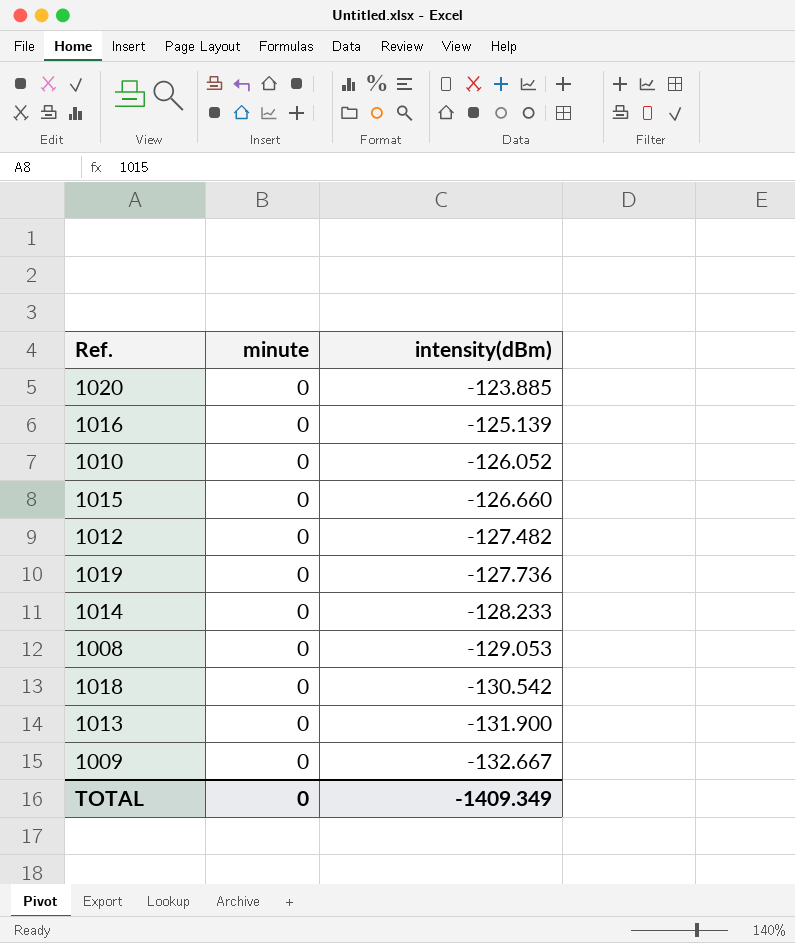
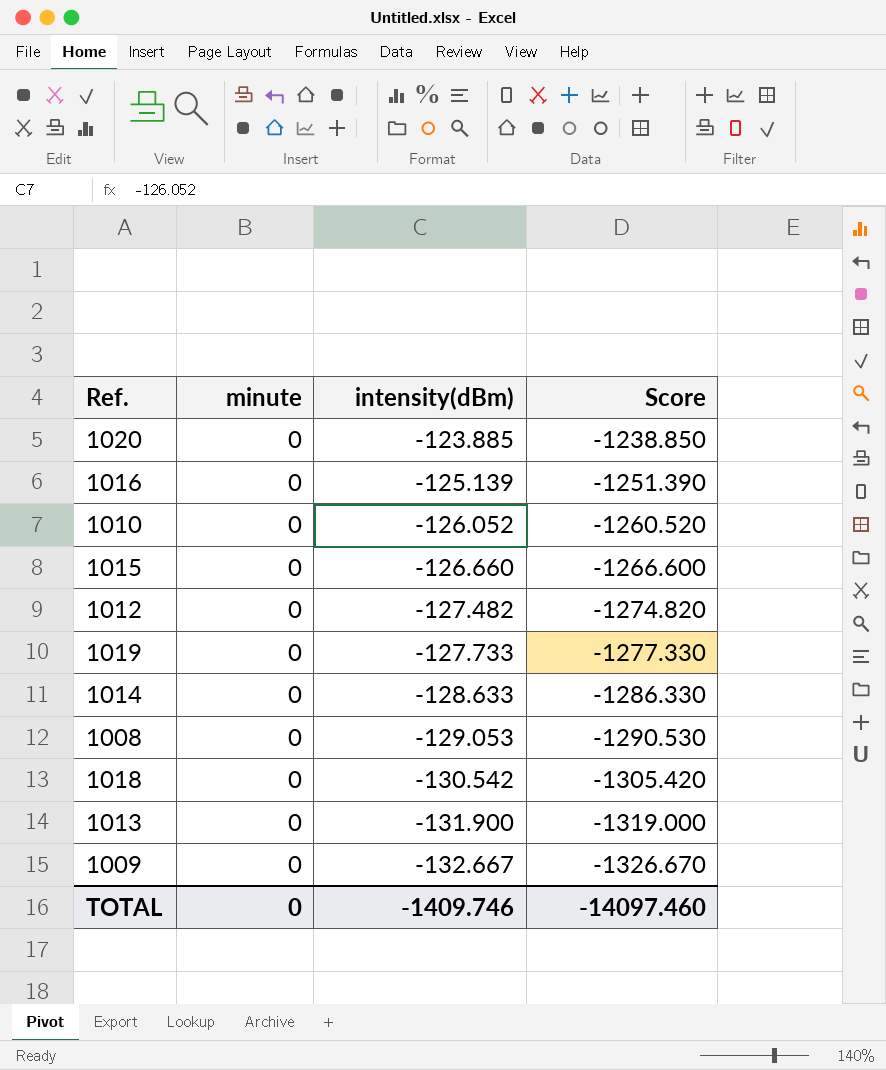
column Score | formula: none -> [intensity(dBm)] * 10
1019 | intensity(dBm): -127.736 -> -127.733
1014 | intensity(dBm): -128.233 -> -128.633
TOTAL | intensity(dBm): -1409.349 -> -1409.746

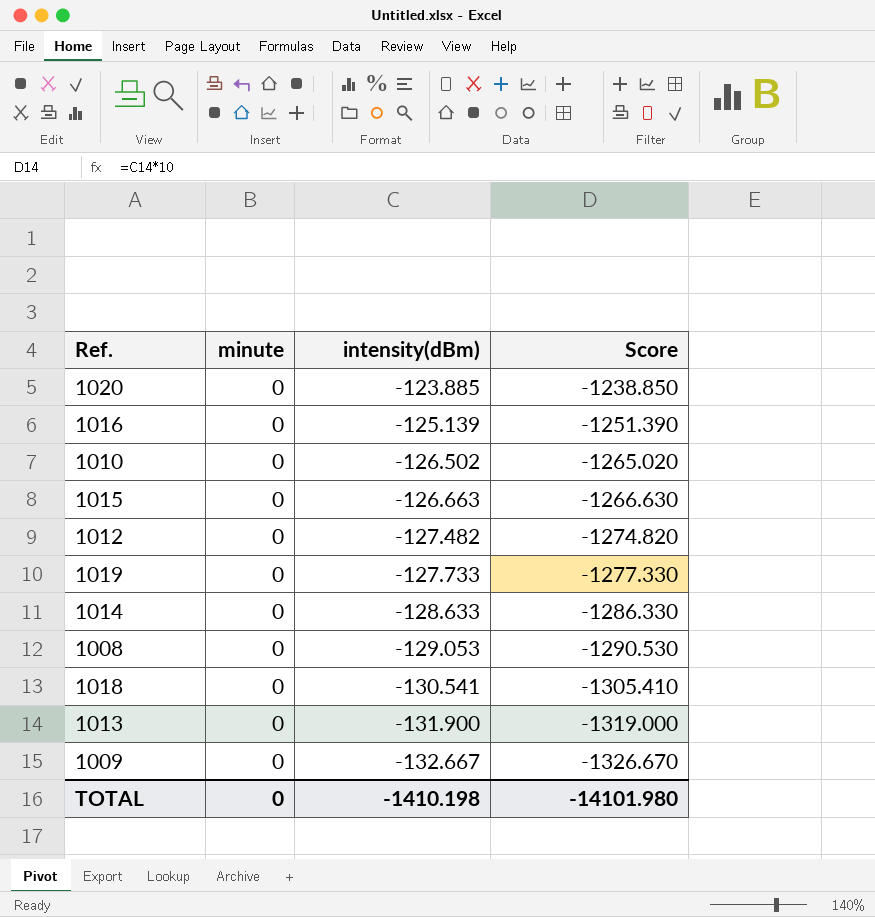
1010 | intensity(dBm): -126.052 -> -126.502
1010 | Score: -1260.520 -> -1265.020
1015 | intensity(dBm): -126.660 -> -126.663
1015 | Score: -1266.600 -> -1266.630
1018 | intensity(dBm): -130.542 -> -130.541
1018 | Score: -1305.420 -> -1305.410
TOTAL | intensity(dBm): -1409.746 -> -1410.198
TOTAL | Score: -14097.460 -> -14101.980

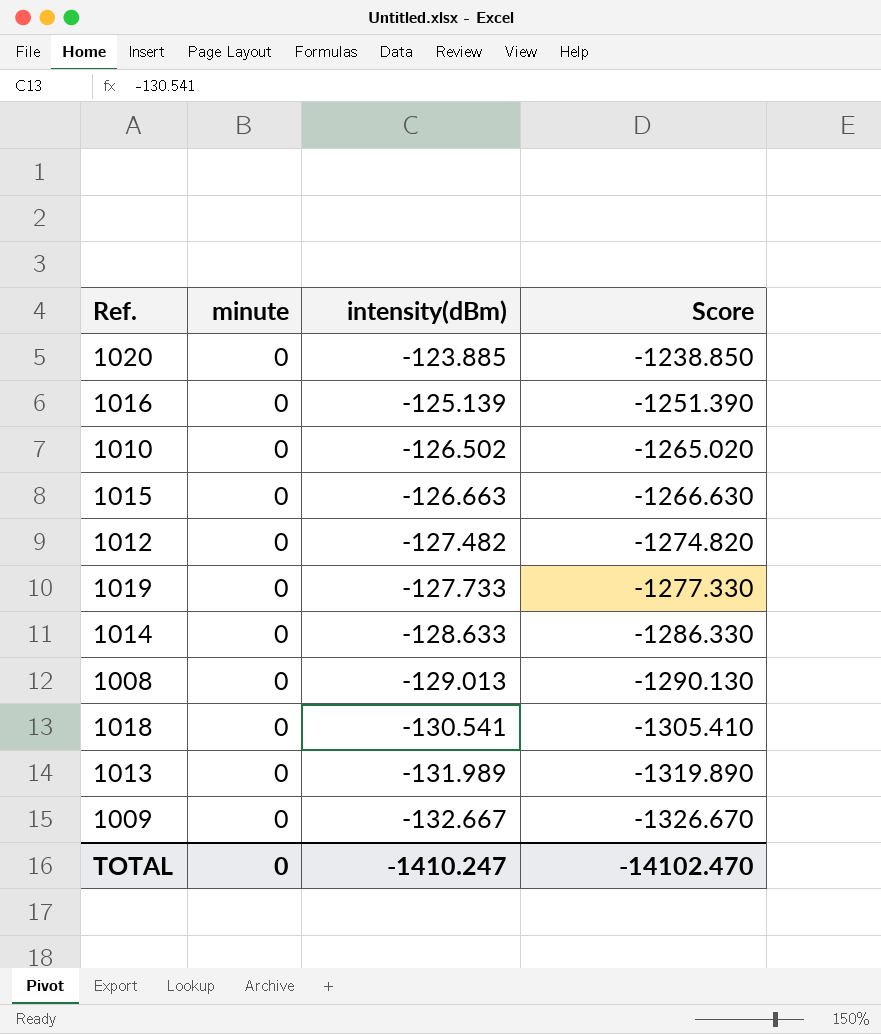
1008 | intensity(dBm): -129.053 -> -129.013
1008 | Score: -1290.530 -> -1290.130
1013 | intensity(dBm): -131.900 -> -131.989
1013 | Score: -1319.000 -> -1319.890
TOTAL | intensity(dBm): -1410.198 -> -1410.247
TOTAL | Score: -14101.980 -> -14102.470

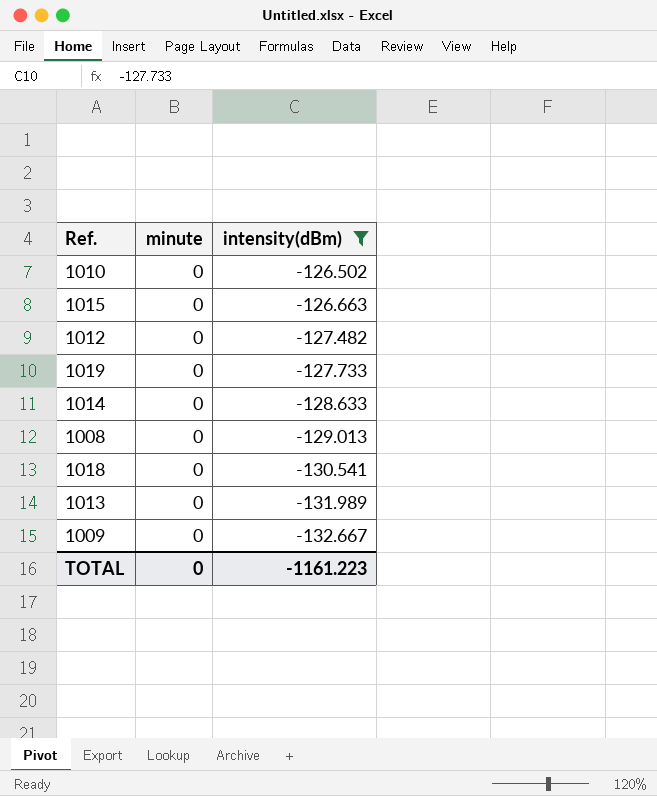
filter: none -> intensity(dBm) <= -126.502
column Score | formula: [intensity(dBm)] * 10 -> none
TOTAL | intensity(dBm): -1410.247 -> -1161.223

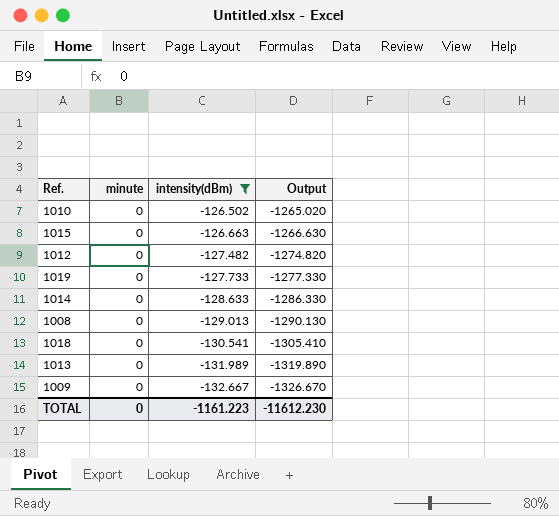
column Output | formula: none -> [intensity(dBm)] * 10

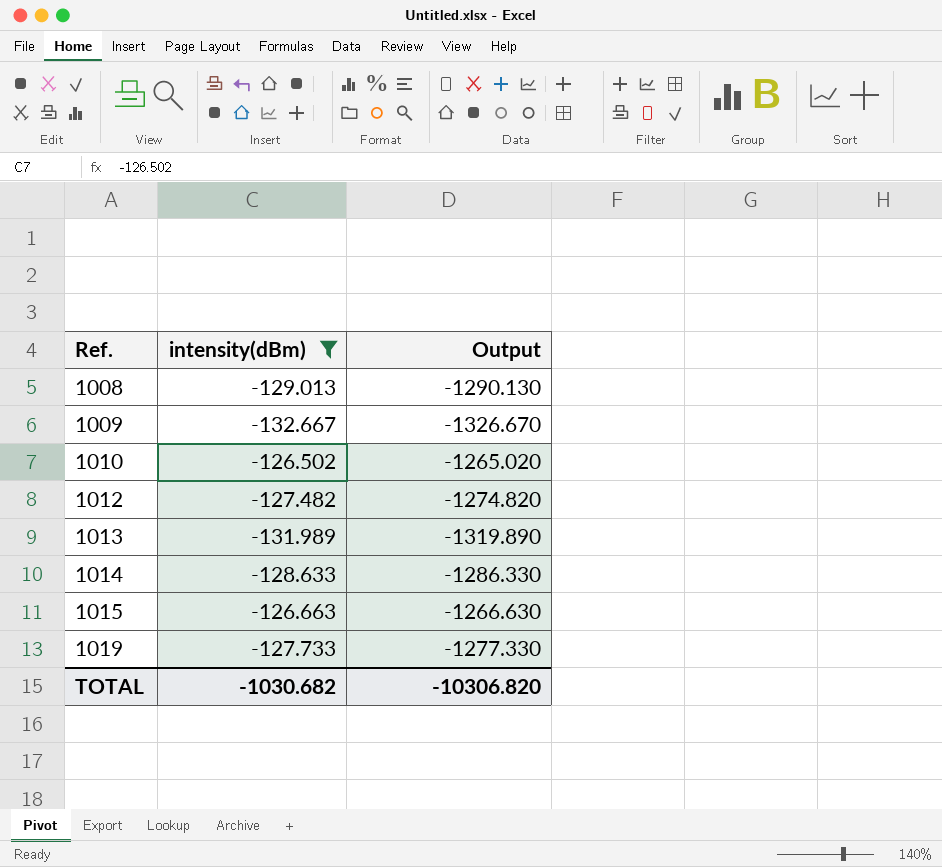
row order: intensity(dBm) descending -> Ref. ascending
column minute | position: 2 -> none
row 1018: 0 | -130.541 | -1305.410 -> none
TOTAL | intensity(dBm): -1161.223 -> -1030.682
TOTAL | Output: -11612.230 -> -10306.820

